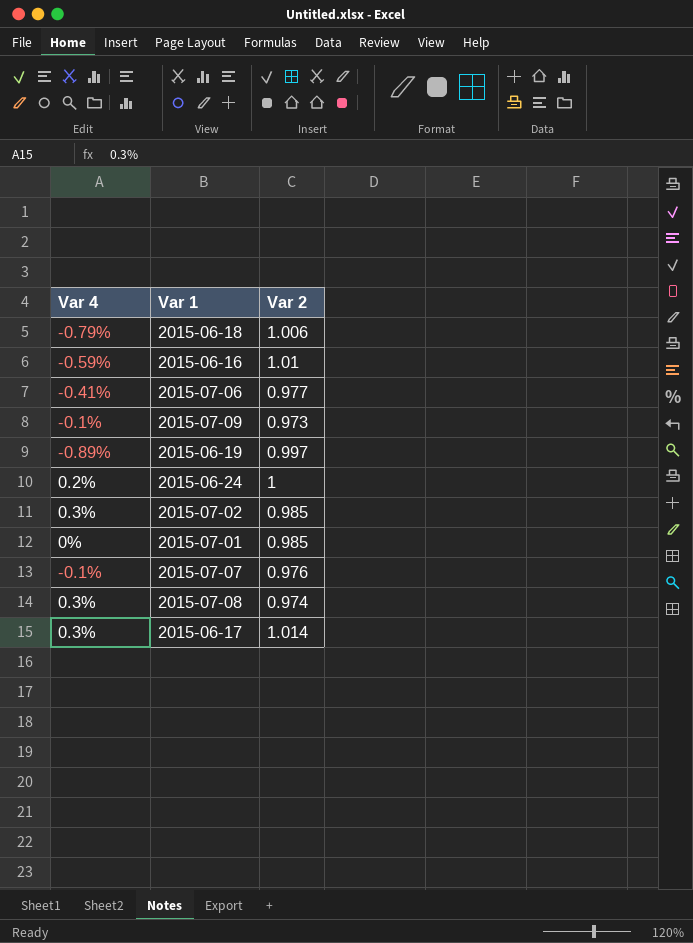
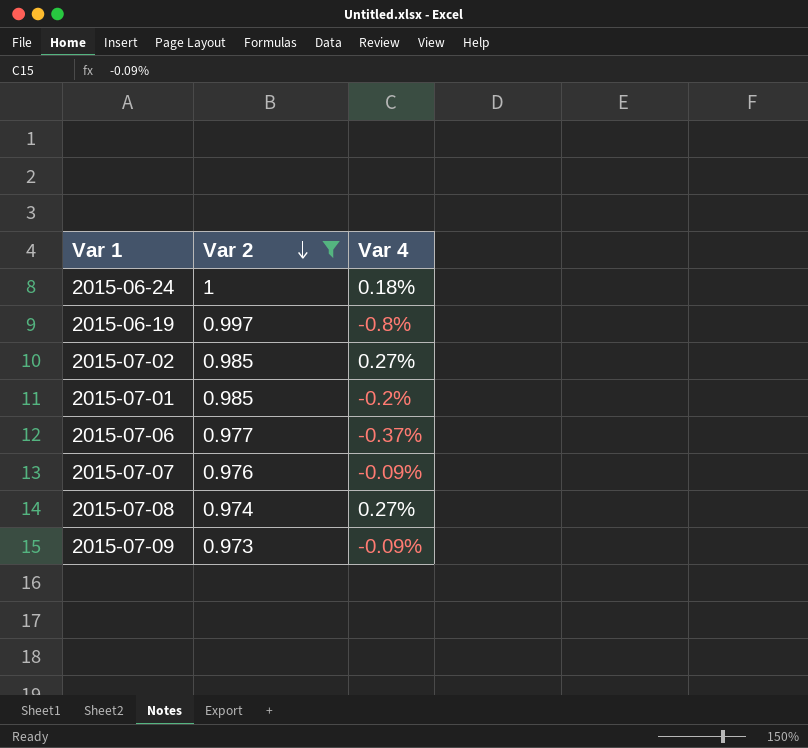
filter: none -> Var 2 <= 1
row order: none -> Var 2 descending
column Var 4 | position: 1 -> 3
2015-06-24 | Var 4: 0.2% -> 0.18%
2015-06-19 | Var 4: -0.89% -> -0.8%
2015-07-02 | Var 4: 0.3% -> 0.27%
2015-07-01 | Var 4: 0% -> -0.2%
2015-07-06 | Var 4: -0.41% -> -0.37%
2015-07-07 | Var 4: -0.1% -> -0.09%
2015-07-08 | Var 4: 0.3% -> 0.27%
2015-07-09 | Var 4: -0.1% -> -0.09%

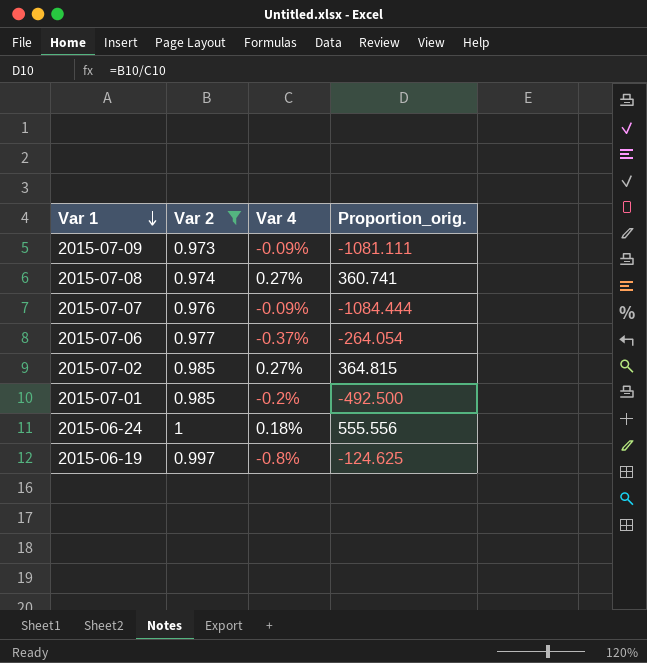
row order: Var 2 descending -> Var 1 descending
column Proportion_orig. | formula: none -> [Var 2] / [Var 4]

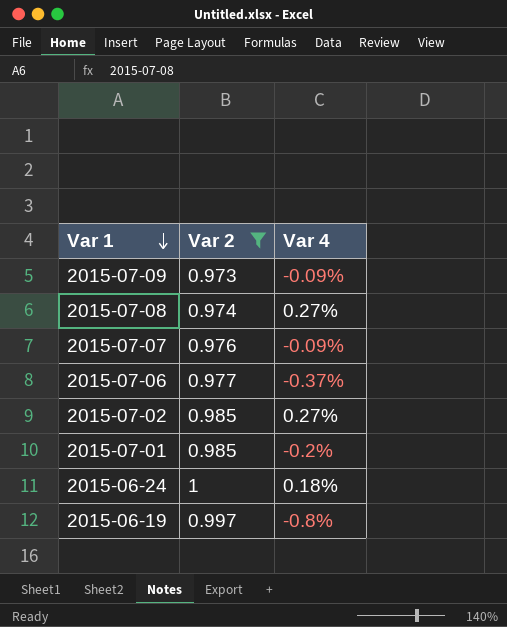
column Proportion_orig. | formula: [Var 2] / [Var 4] -> none

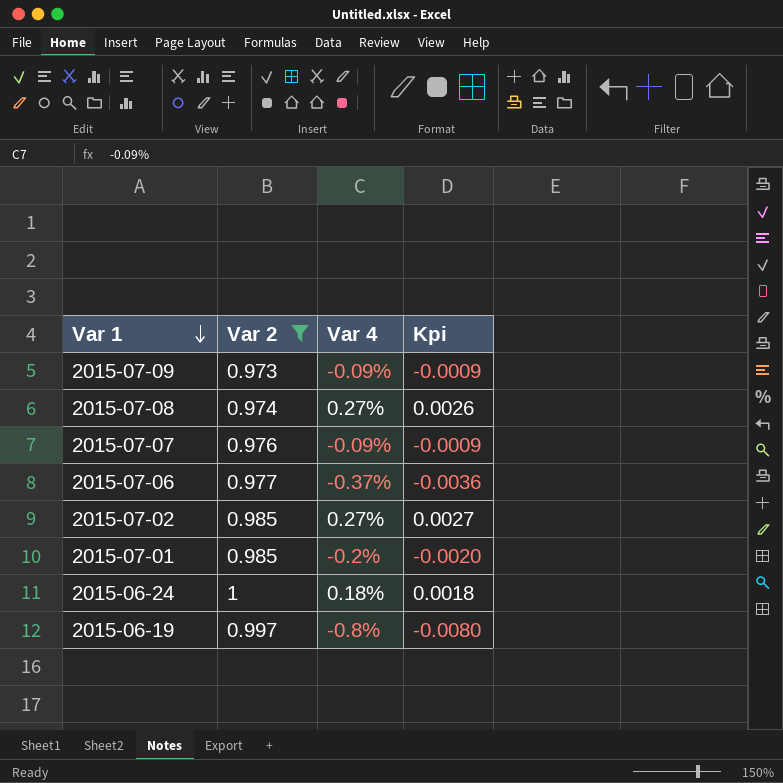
column Kpi | formula: none -> [Var 2] * [Var 4]

